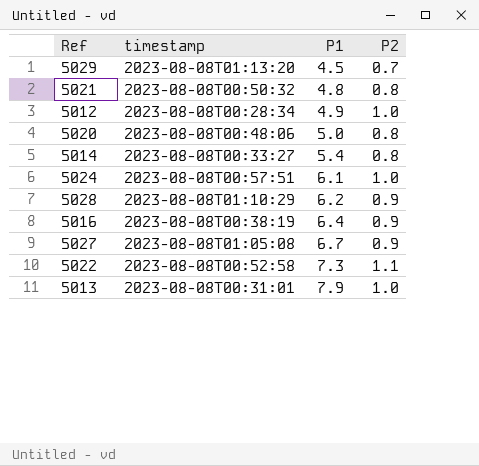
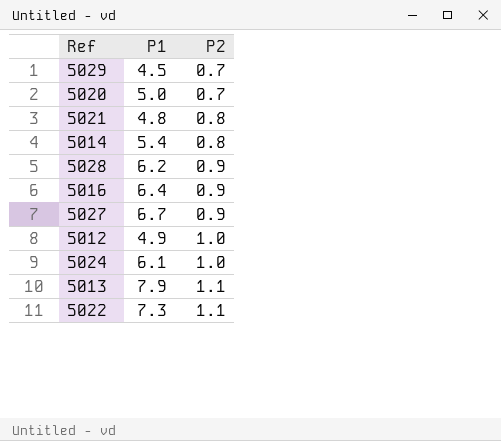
row order: P1 ascending -> P2 ascending
column timestamp | position: 2 -> none
5020 | P2: 0.8 -> 0.7
5013 | P2: 1.0 -> 1.1

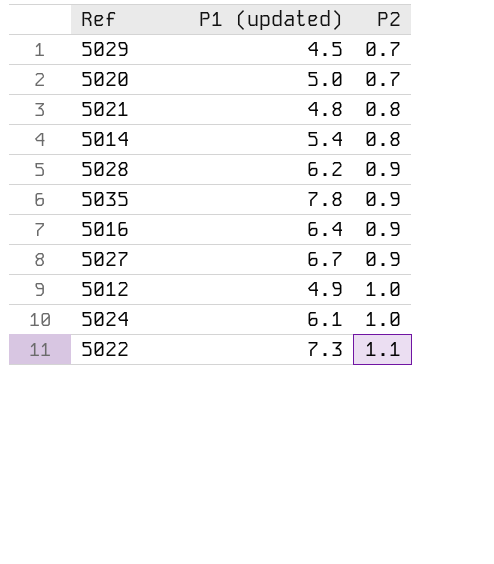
column name: P1 -> P1 (updated)
row 5013: 7.9 | 1.1 -> none
row 5035: none -> 7.8 | 0.9

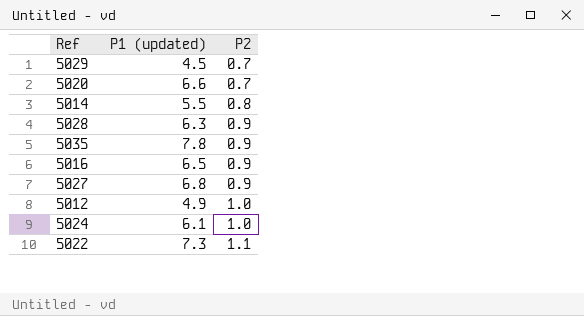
row 5021: 4.8 | 0.8 -> none
5020 | P1 (updated): 5.0 -> 6.6
5014 | P1 (updated): 5.4 -> 5.5
5028 | P1 (updated): 6.2 -> 6.3
5016 | P1 (updated): 6.4 -> 6.5
5027 | P1 (updated): 6.7 -> 6.8

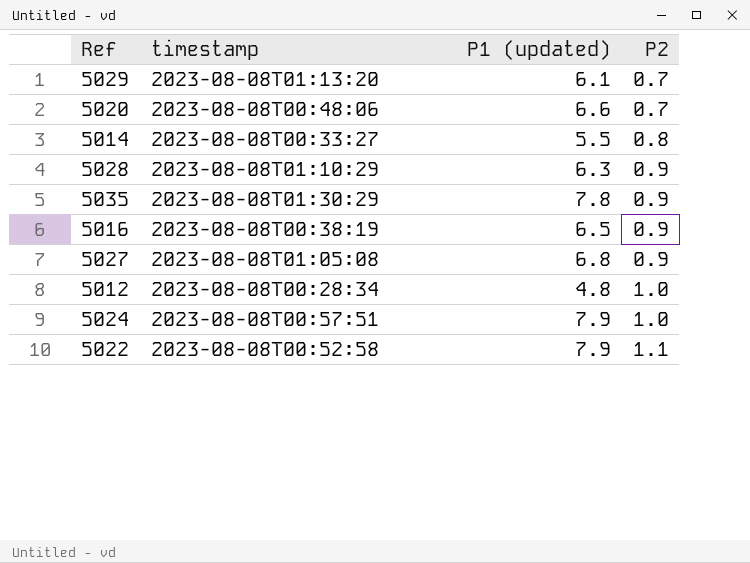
column timestamp | position: none -> 2
5029 | P1 (updated): 4.5 -> 6.1
5012 | P1 (updated): 4.9 -> 4.8
5024 | P1 (updated): 6.1 -> 7.9
5022 | P1 (updated): 7.3 -> 7.9

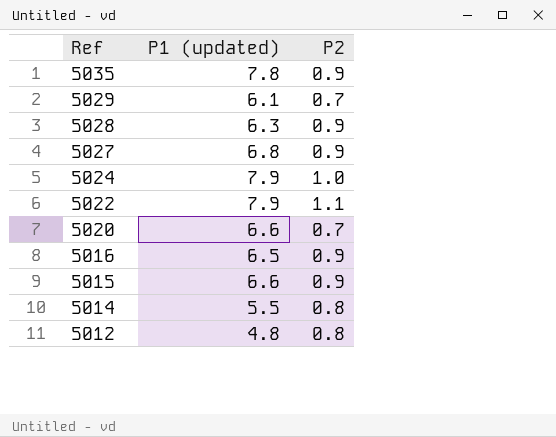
row order: P2 ascending -> Ref descending
column timestamp | position: 2 -> none
row 5015: none -> 6.6 | 0.9
5012 | P2: 1.0 -> 0.8

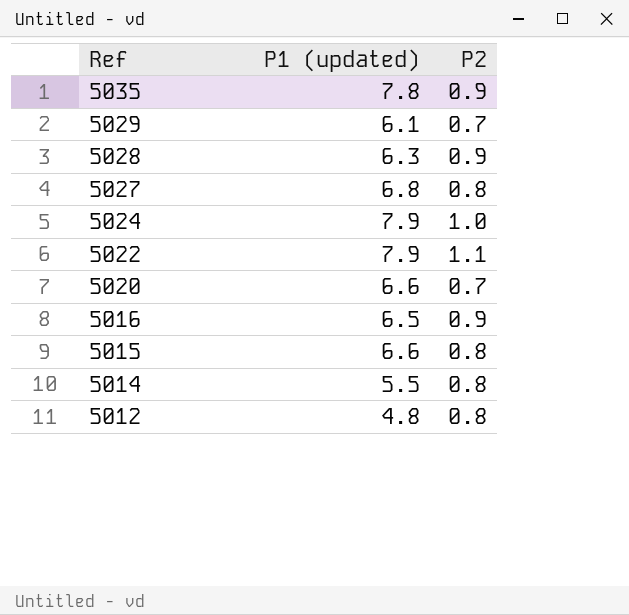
5027 | P2: 0.9 -> 0.8
5015 | P2: 0.9 -> 0.8

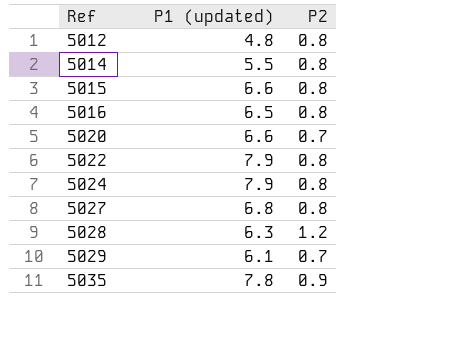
row order: Ref descending -> Ref ascending
5016 | P2: 0.9 -> 0.8
5022 | P2: 1.1 -> 0.8
5024 | P2: 1.0 -> 0.8
5028 | P2: 0.9 -> 1.2

